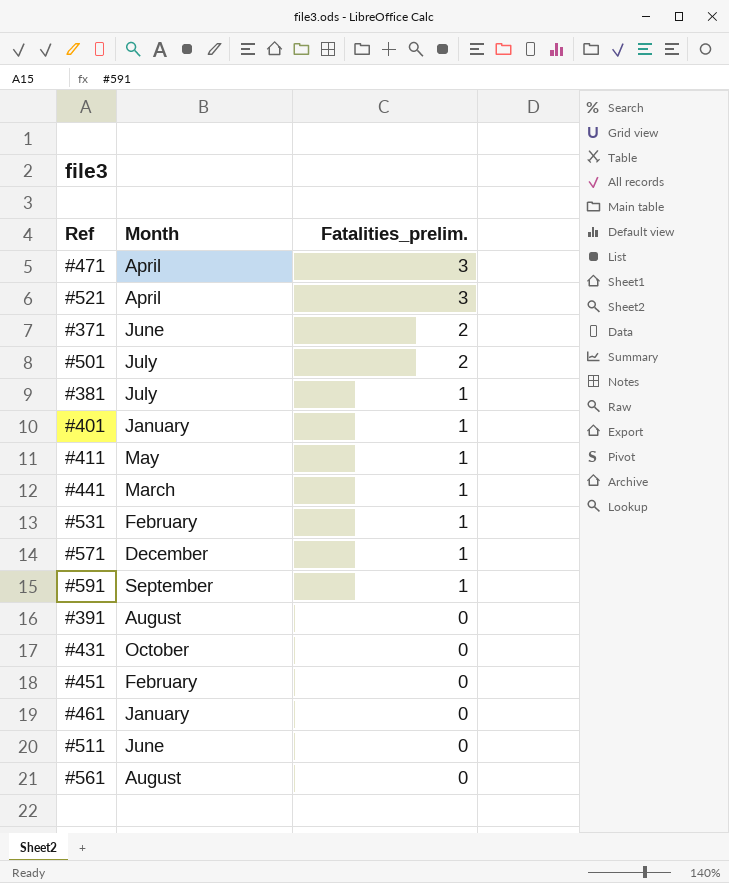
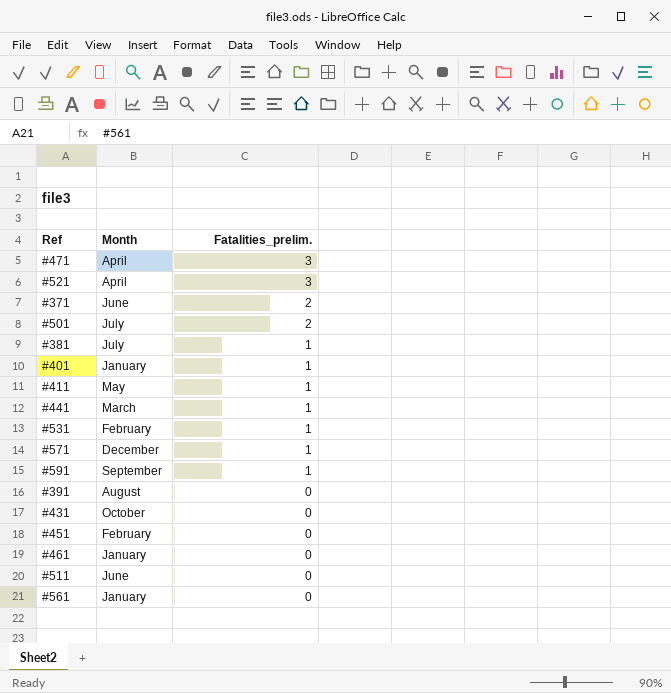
#561 | Month: August -> January

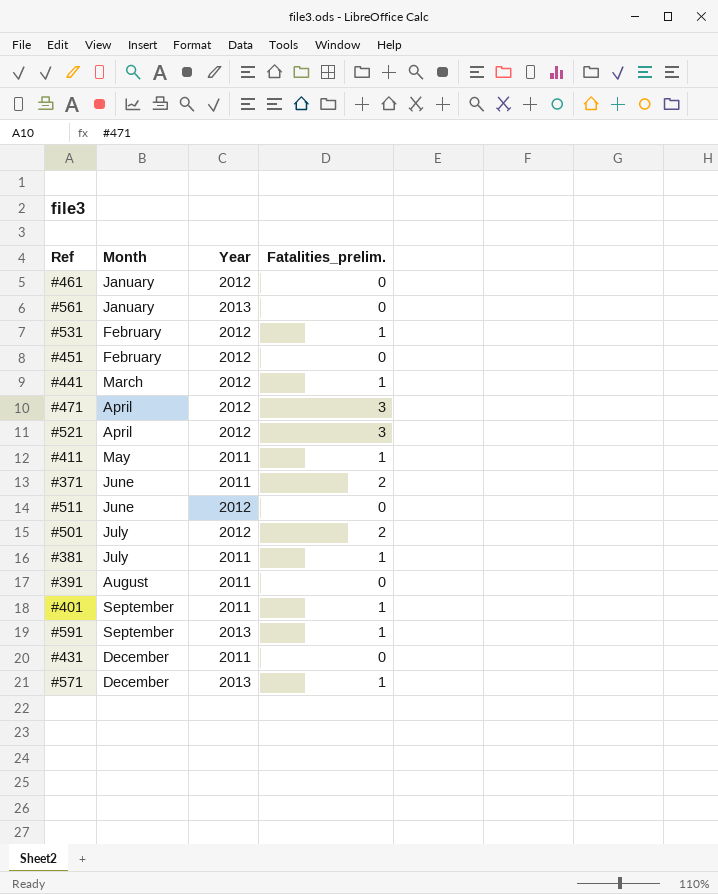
row order: Fatalities_prelim. descending -> Month ascending
column Year | position: none -> 3
#401 | Month: January -> September
#431 | Month: October -> December

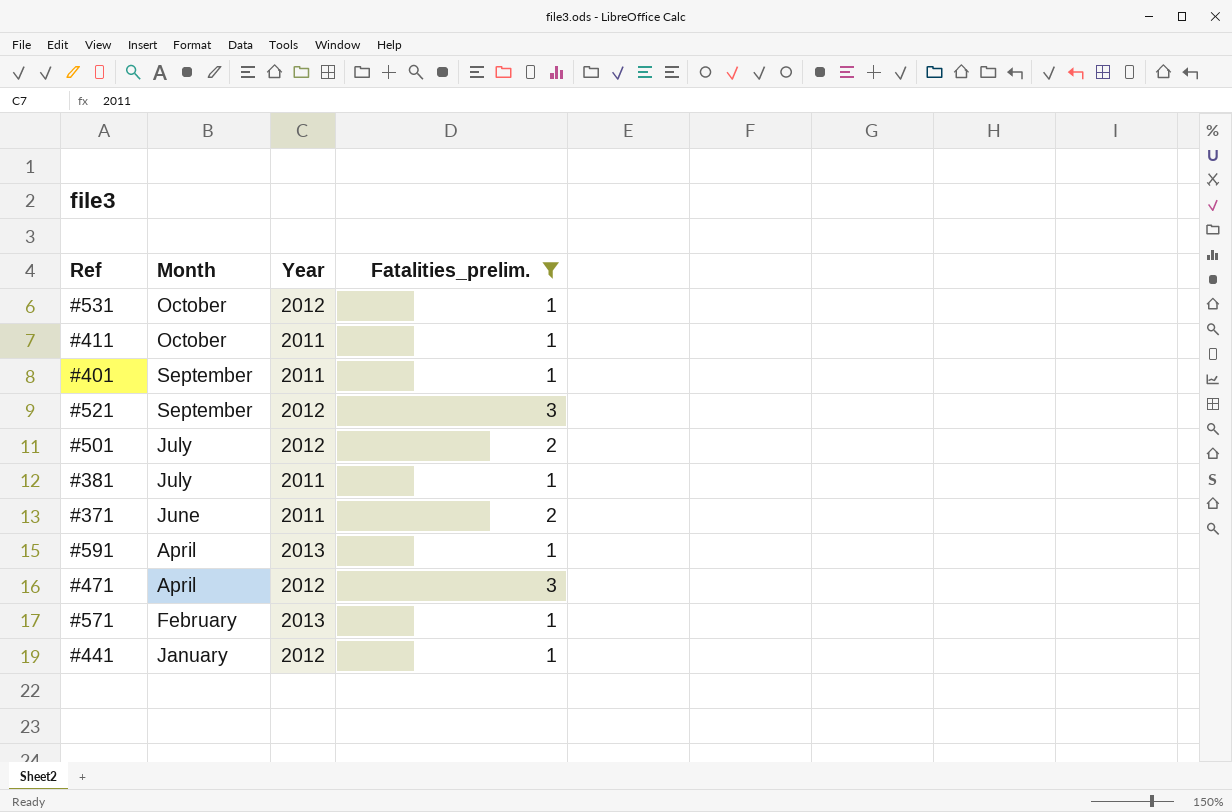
filter: none -> Fatalities_prelim. != 0
row order: Month ascending -> Month descending
#531 | Month: February -> October
#411 | Month: May -> October
#521 | Month: April -> September
#591 | Month: September -> April
#571 | Month: December -> February
#441 | Month: March -> January

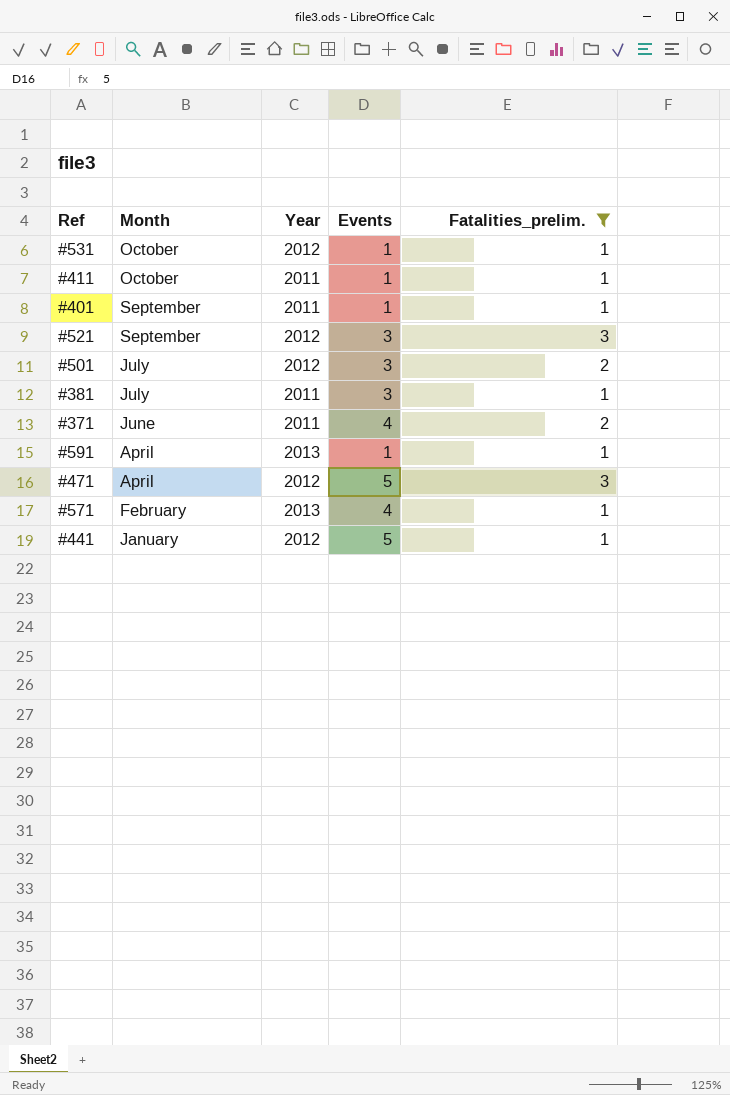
column Events | position: none -> 4

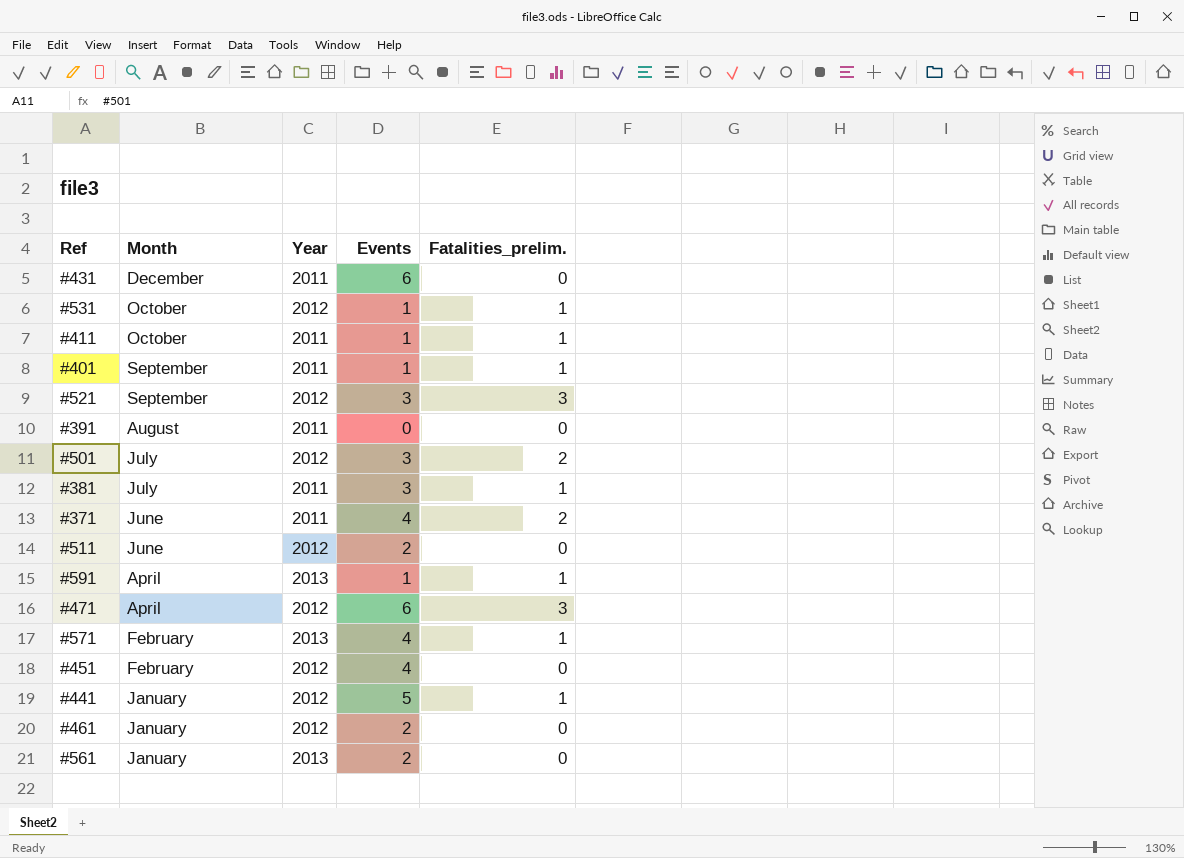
filter: Fatalities_prelim. != 0 -> none
#471 | Events: 5 -> 6

